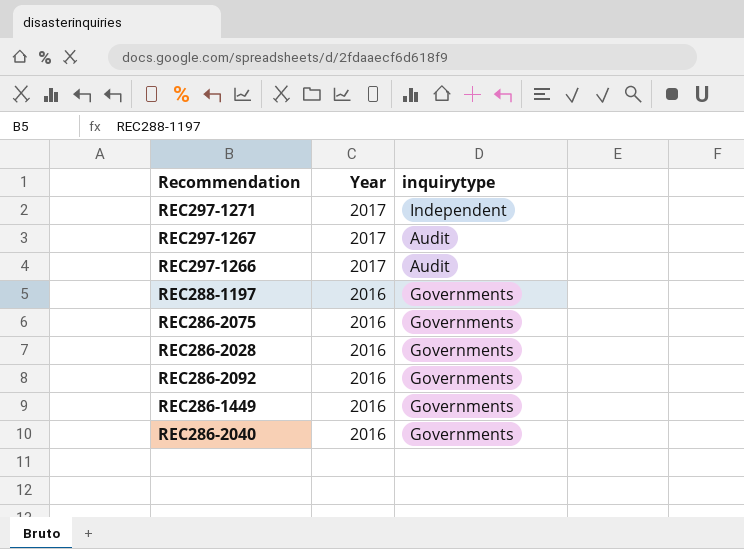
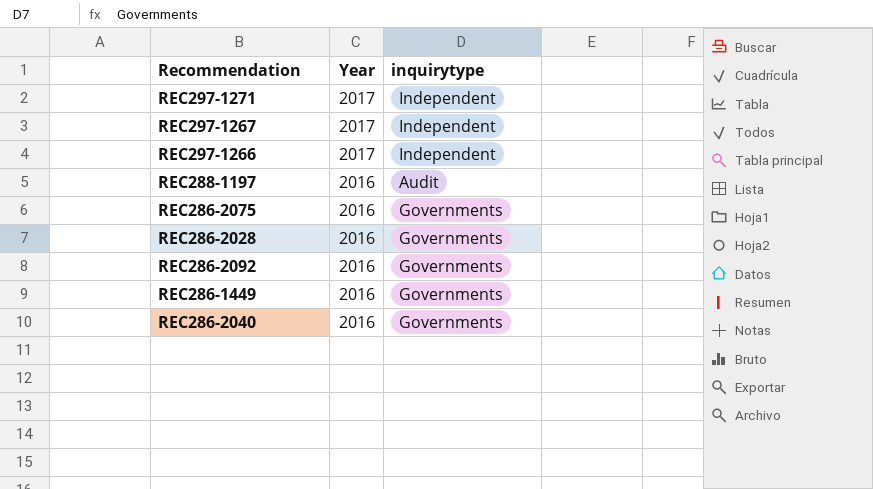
REC297-1267 | inquirytype: Audit -> Independent
REC297-1266 | inquirytype: Audit -> Independent
REC288-1197 | inquirytype: Governments -> Audit

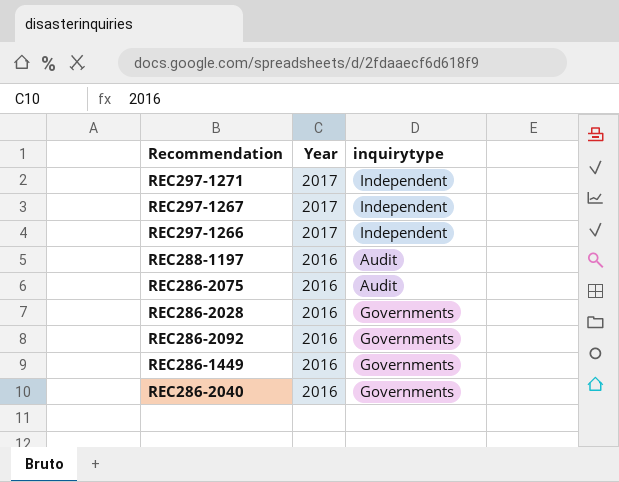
REC286-2075 | inquirytype: Governments -> Audit

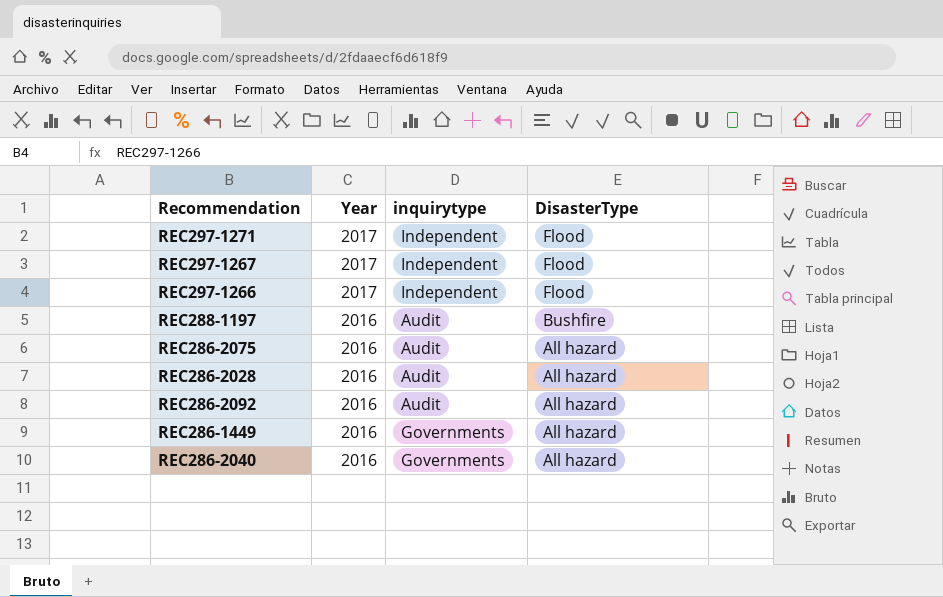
column DisasterType | position: none -> 4
REC286-2028 | inquirytype: Governments -> Audit
REC286-2092 | inquirytype: Governments -> Audit

